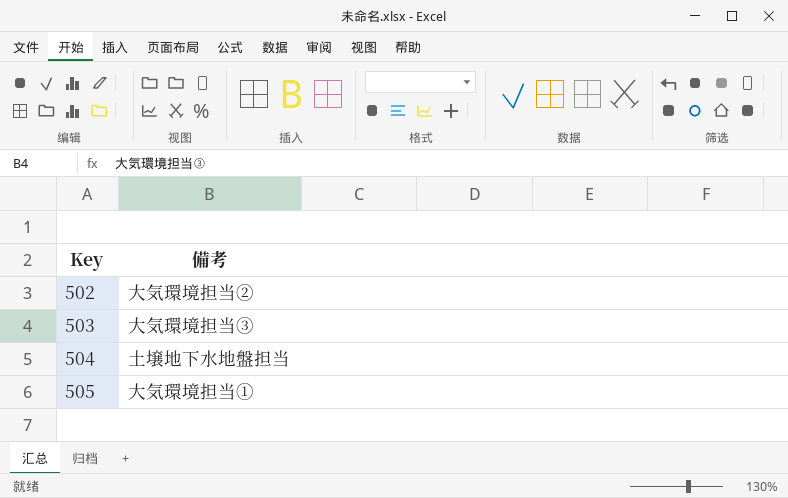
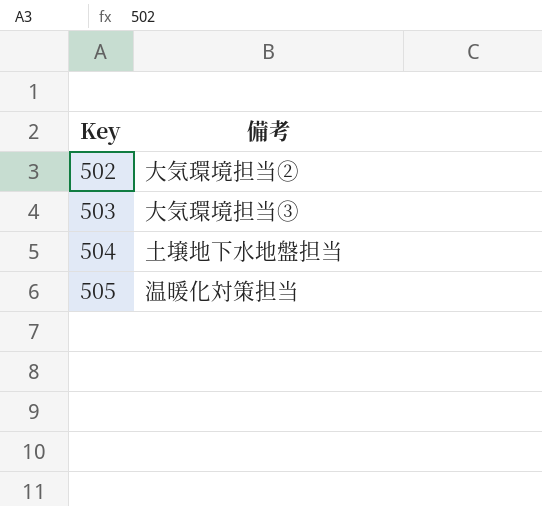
505 | 備考: 大気環境担当① -> 温暖化対策担当

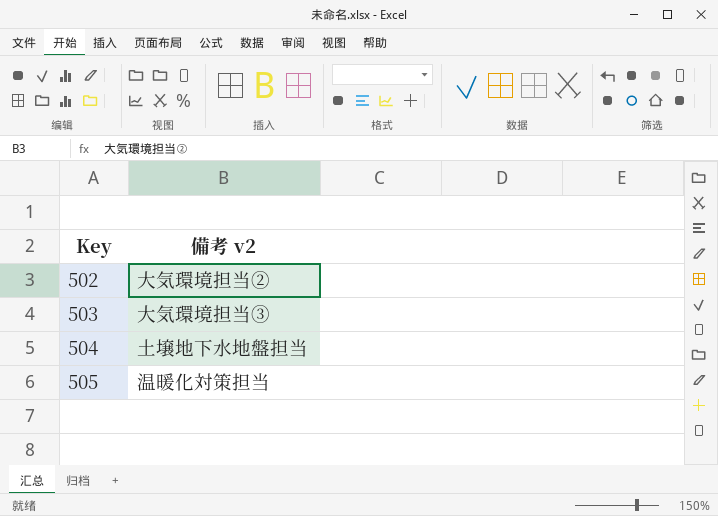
column name: 備考 -> 備考 v2

